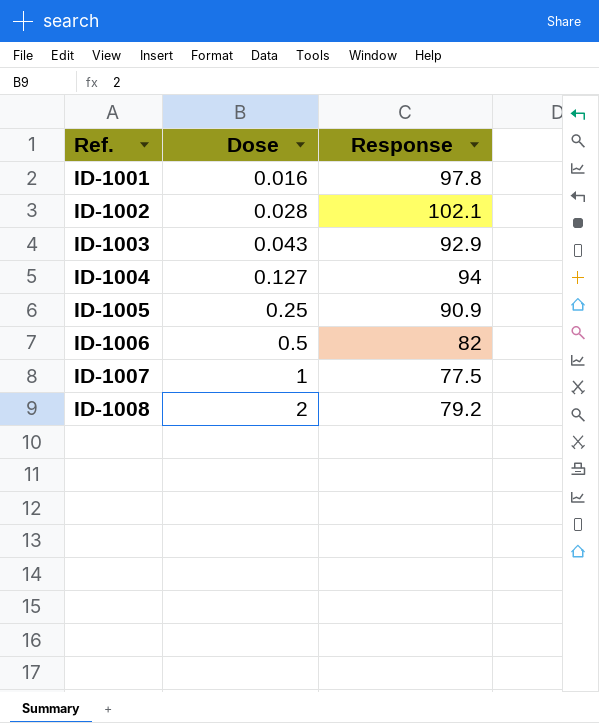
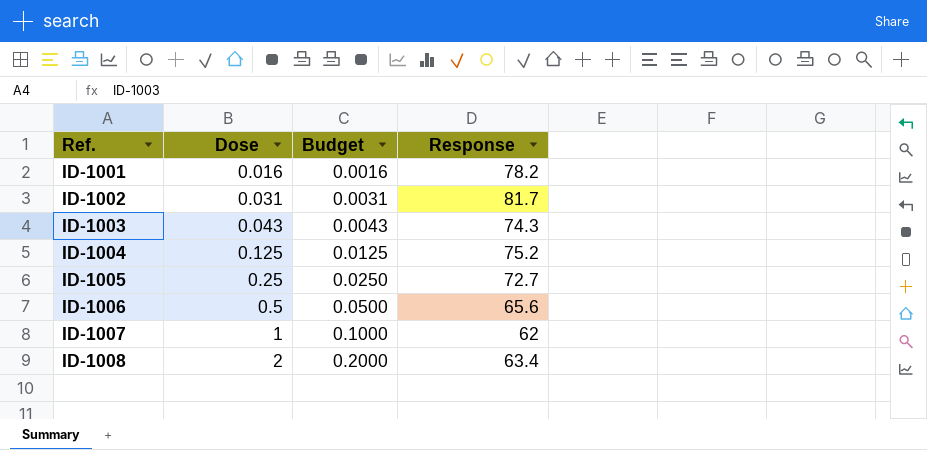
column Budget | formula: none -> [Dose] * 0.1
ID-1001 | Response: 97.8 -> 78.2
ID-1002 | Dose: 0.028 -> 0.031
ID-1002 | Response: 102.1 -> 81.7
ID-1003 | Response: 92.9 -> 74.3
ID-1004 | Dose: 0.127 -> 0.125
ID-1004 | Response: 94 -> 75.2
ID-1005 | Response: 90.9 -> 72.7
ID-1006 | Response: 82 -> 65.6
ID-1007 | Response: 77.5 -> 62
ID-1008 | Response: 79.2 -> 63.4

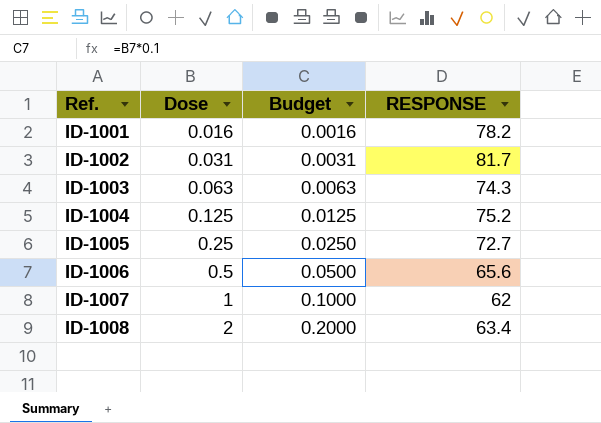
column name: Response -> RESPONSE
ID-1003 | Dose: 0.043 -> 0.063
ID-1003 | Budget: 0.0043 -> 0.0063

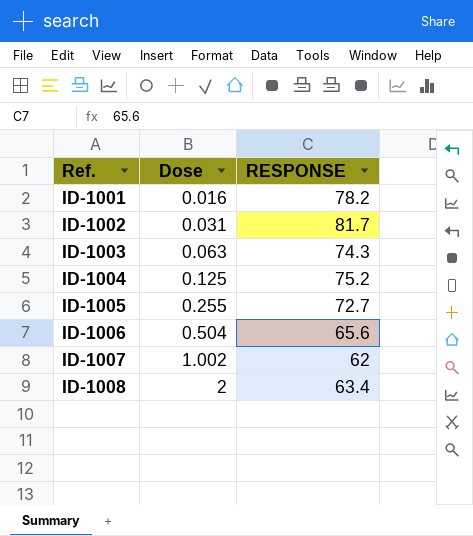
column Budget | formula: [Dose] * 0.1 -> none
ID-1005 | Dose: 0.25 -> 0.255
ID-1006 | Dose: 0.5 -> 0.504
ID-1007 | Dose: 1 -> 1.002

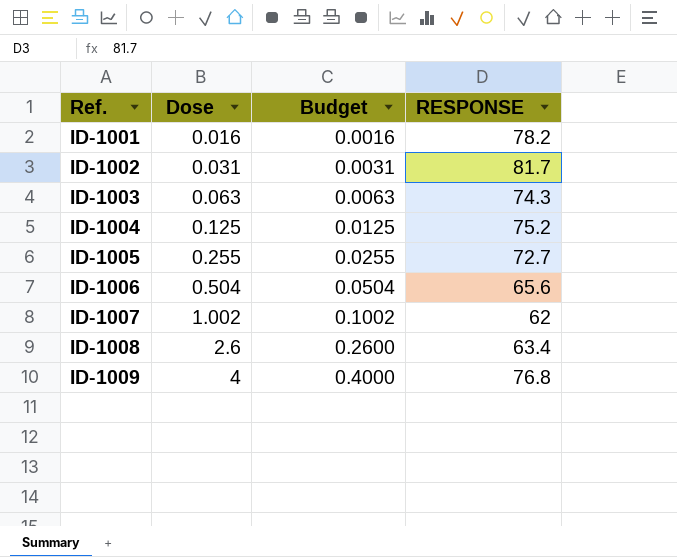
column Budget | formula: none -> [Dose] * 0.1
ID-1008 | Dose: 2 -> 2.6
row ID-1009: none -> 4 | 0.4000 | 76.8

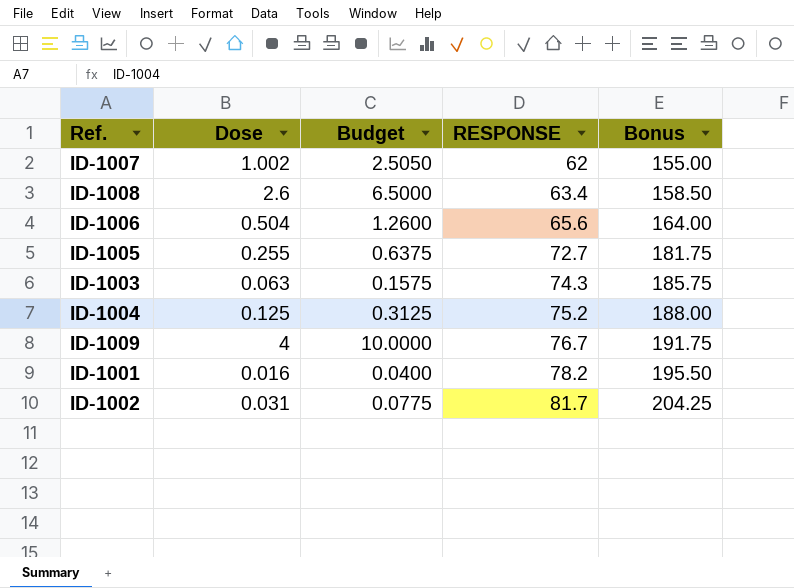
row order: Ref. ascending -> RESPONSE ascending
column Budget | formula: [Dose] * 0.1 -> [Dose] * 2.5
column Bonus | formula: none -> [RESPONSE] * 2.5
ID-1009 | RESPONSE: 76.8 -> 76.7

